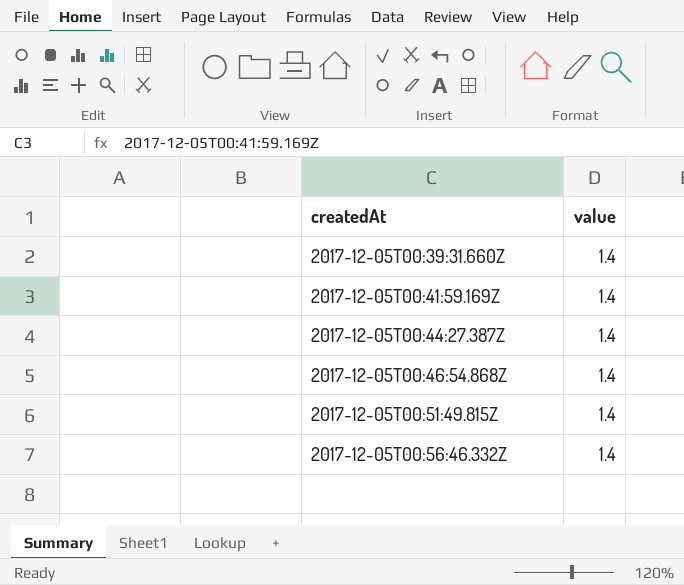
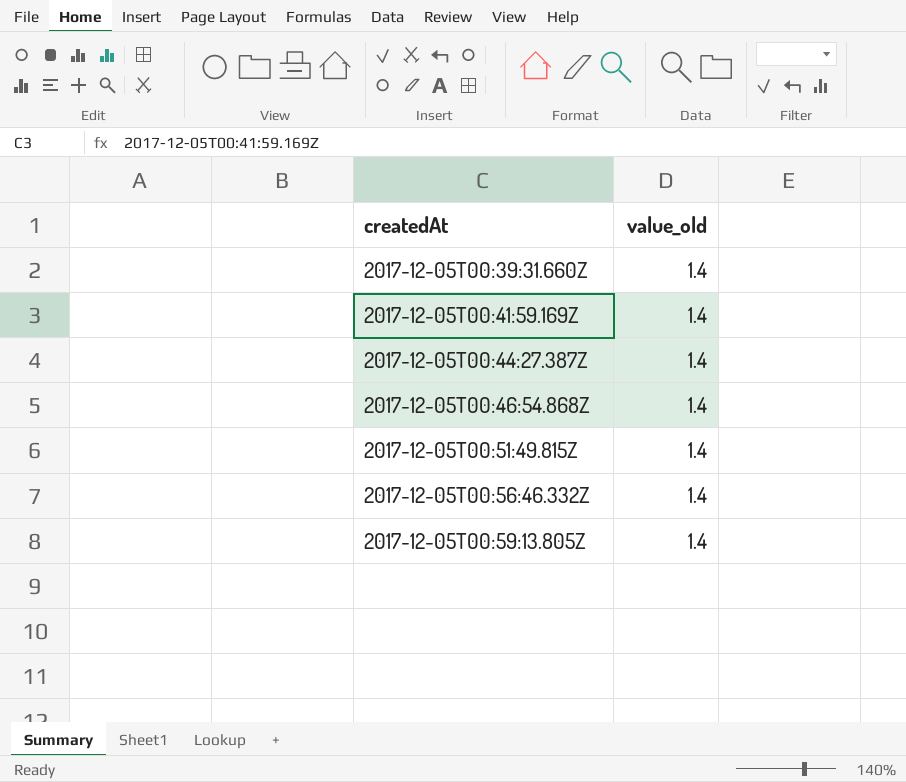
column name: value -> value_old
row 2017-12-05T00:59:13.805Z: none -> 1.4

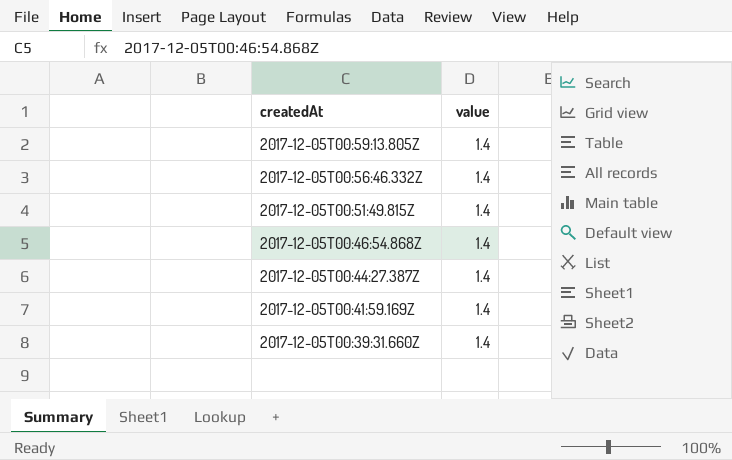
row order: createdAt ascending -> createdAt descending
column name: value_old -> value

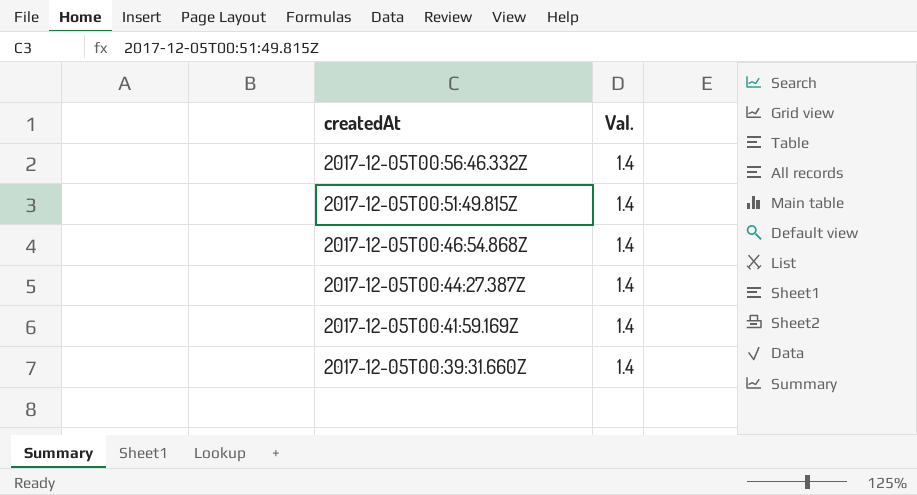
column name: value -> Val.
row 2017-12-05T00:59:13.805Z: 1.4 -> none

